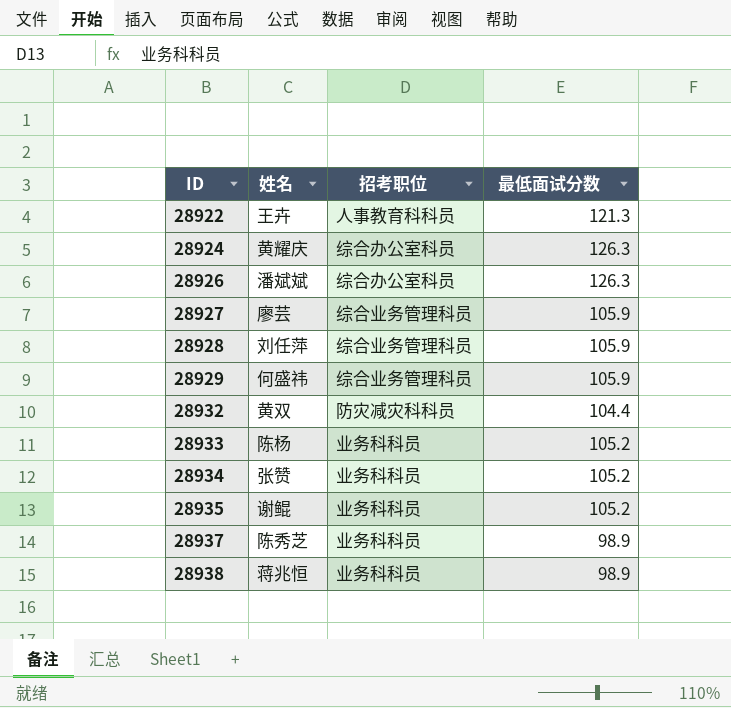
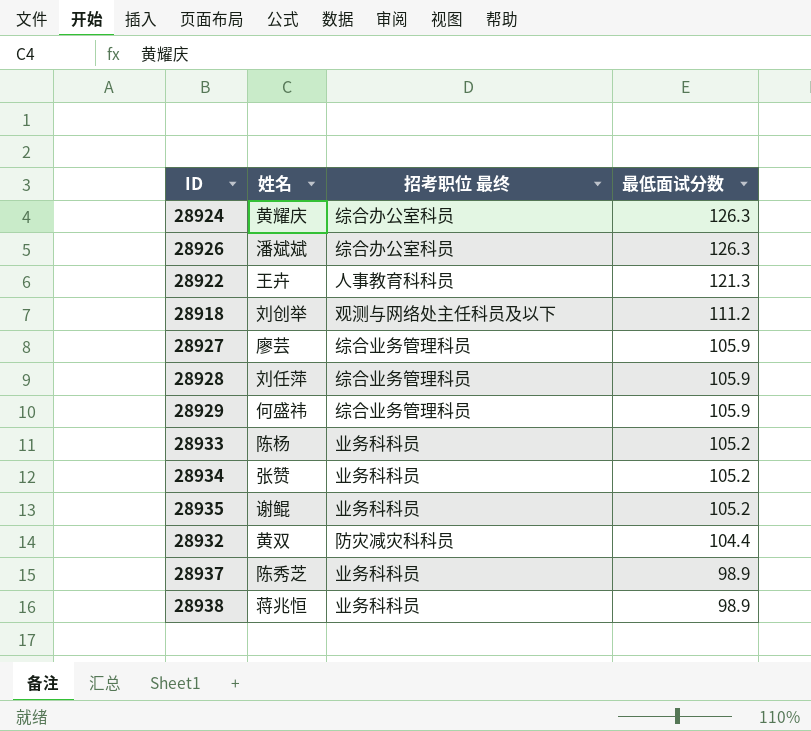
row order: ID ascending -> 最低面试分数 descending
column name: 招考职位 -> 招考职位 最终
row 28918: none -> 刘创举 | 观测与网络处主任科员及以下 | 111.2

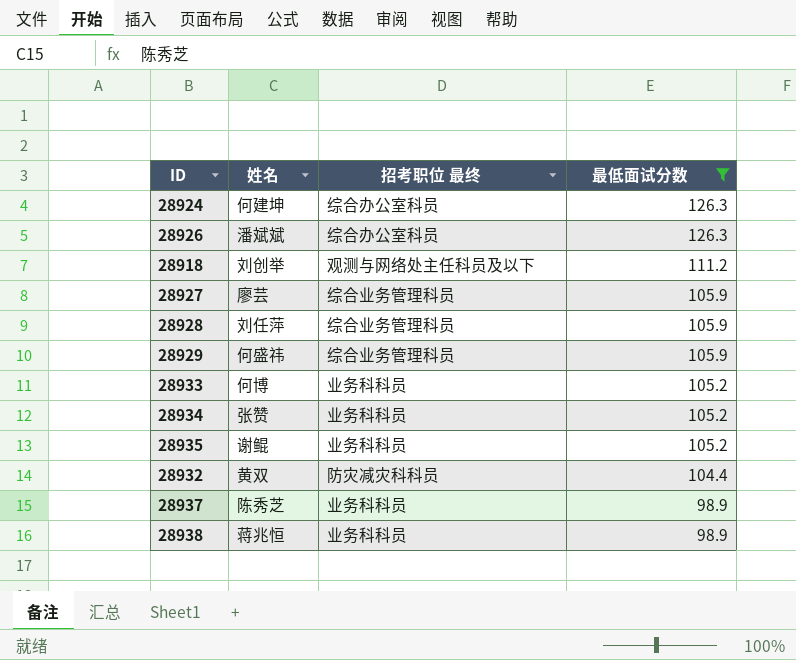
filter: none -> 最低面试分数 != 121.3
28924 | 姓名: 黄耀庆 -> 何建坤
28933 | 姓名: 陈杨 -> 何博

